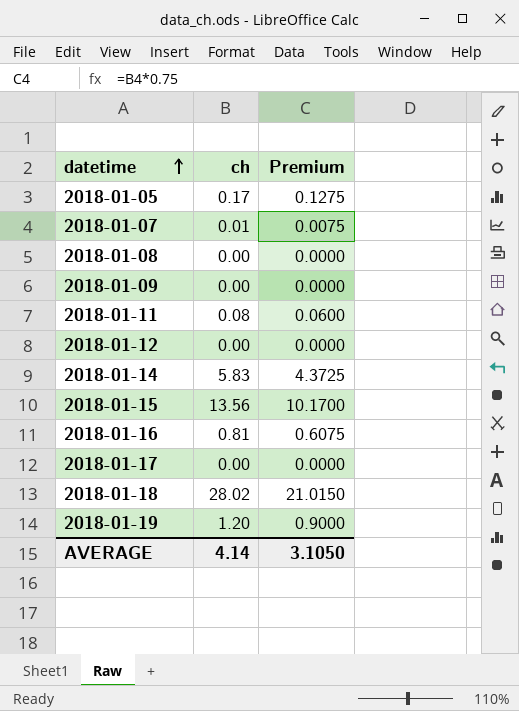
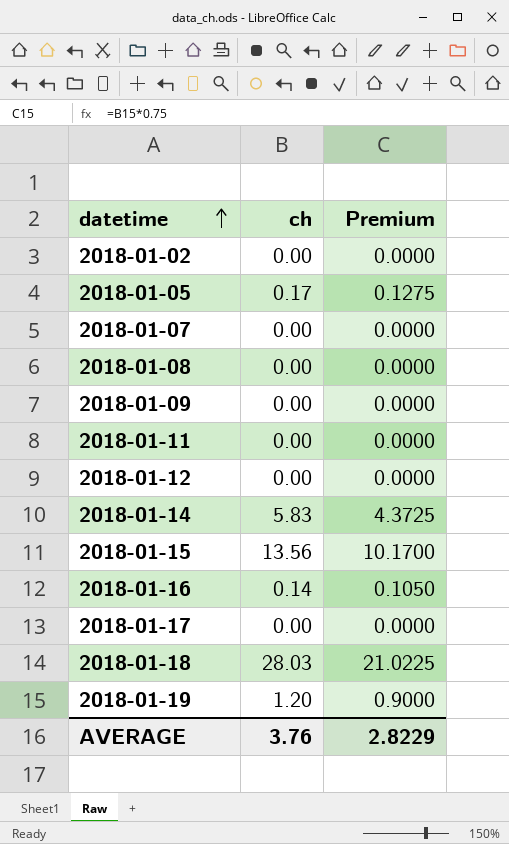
row 2018-01-02: none -> 0.00 | 0.0000
2018-01-07 | ch: 0.01 -> 0.00
2018-01-07 | Premium: 0.0075 -> 0.0000
2018-01-11 | ch: 0.08 -> 0.00
2018-01-11 | Premium: 0.0600 -> 0.0000
2018-01-16 | ch: 0.81 -> 0.14
2018-01-16 | Premium: 0.6075 -> 0.1050
2018-01-18 | ch: 28.02 -> 28.03
2018-01-18 | Premium: 21.0150 -> 21.0225
AVERAGE | ch: 4.14 -> 3.76
AVERAGE | Premium: 3.1050 -> 2.8229

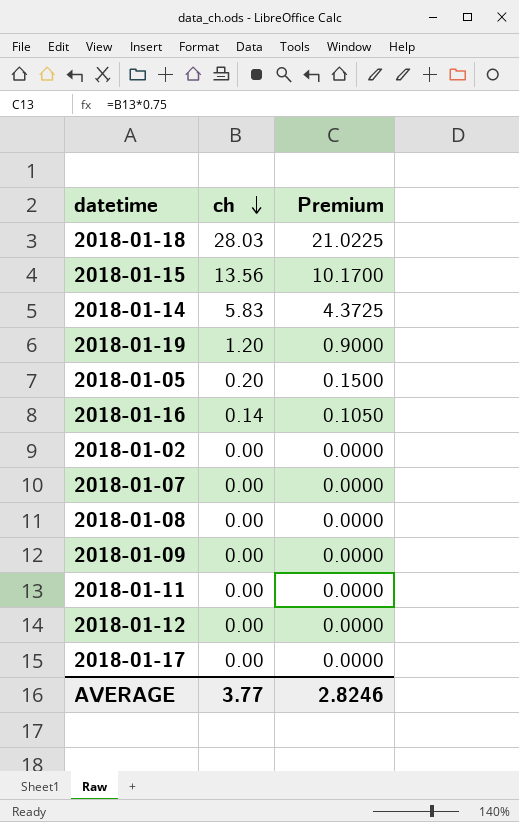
row order: datetime ascending -> ch descending
2018-01-05 | ch: 0.17 -> 0.20
2018-01-05 | Premium: 0.1275 -> 0.1500
AVERAGE | ch: 3.76 -> 3.77
AVERAGE | Premium: 2.8229 -> 2.8246

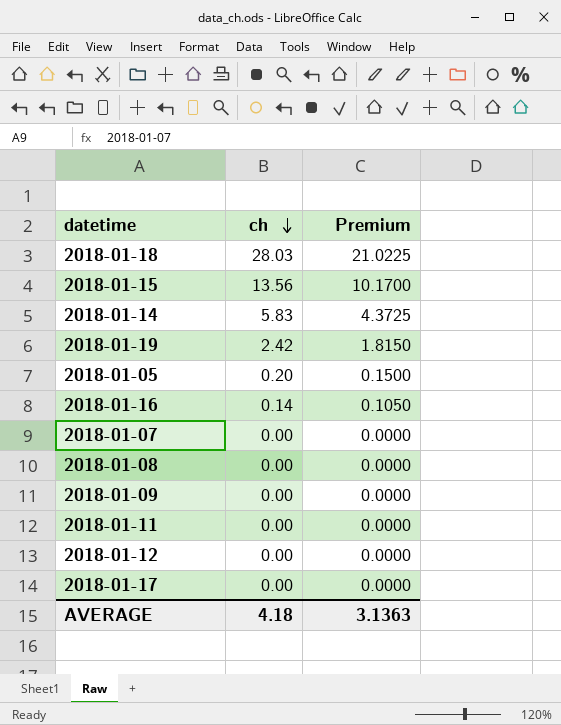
row 2018-01-02: 0.00 | 0.0000 -> none
2018-01-19 | ch: 1.20 -> 2.42
2018-01-19 | Premium: 0.9000 -> 1.8150
AVERAGE | ch: 3.77 -> 4.18
AVERAGE | Premium: 2.8246 -> 3.1363

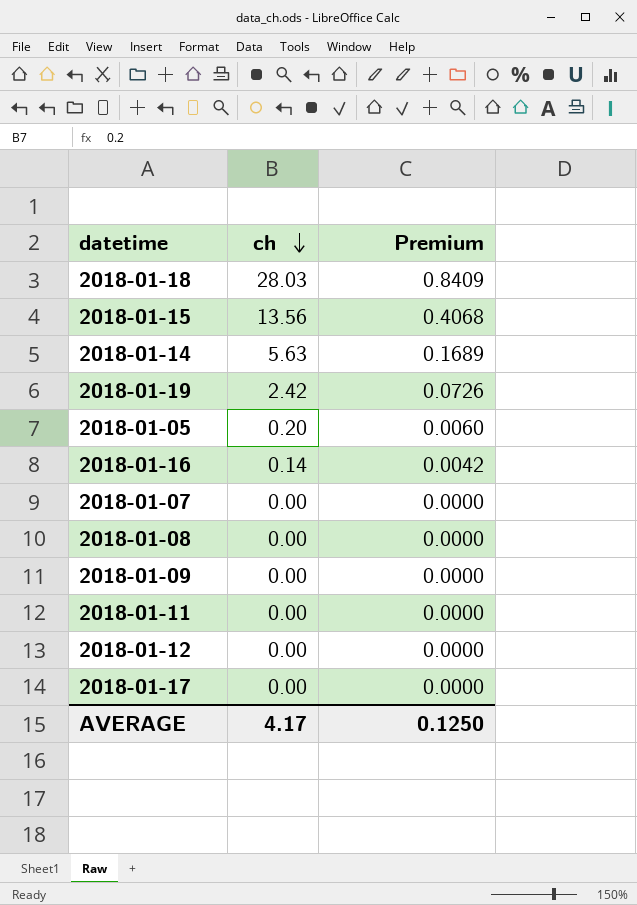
column Premium | formula: [ch] * 0.75 -> [ch] * 0.03
2018-01-14 | ch: 5.83 -> 5.63
AVERAGE | ch: 4.18 -> 4.17
AVERAGE | Premium: 3.1363 -> 0.1250

